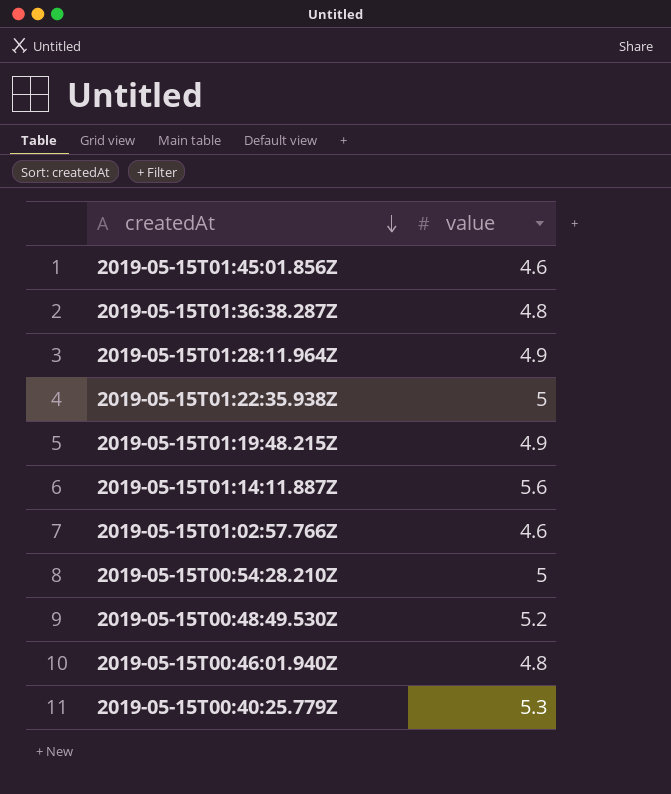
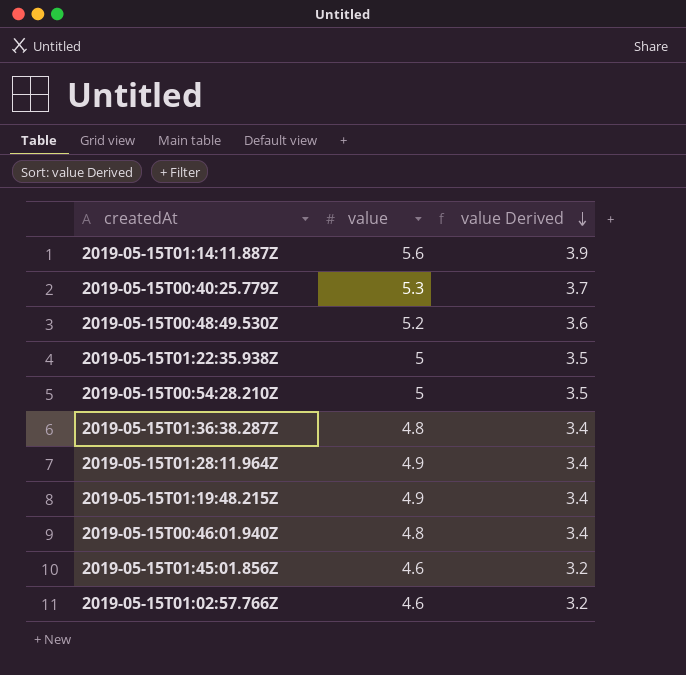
row order: createdAt descending -> value Derived descending
column value Derived | formula: none -> [value] * 0.7

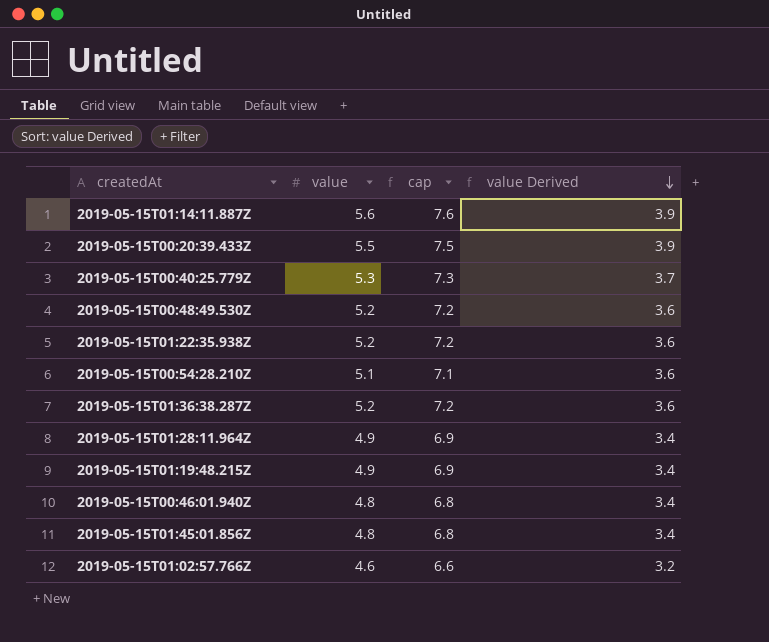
column cap | formula: none -> [value] + 2
row 2019-05-15T00:20:39.433Z: none -> 5.5 | 7.5 | 3.9
2019-05-15T01:22:35.938Z | value: 5 -> 5.2
2019-05-15T01:22:35.938Z | value Derived: 3.5 -> 3.6
2019-05-15T00:54:28.210Z | value: 5 -> 5.1
2019-05-15T00:54:28.210Z | value Derived: 3.5 -> 3.6
2019-05-15T01:36:38.287Z | value: 4.8 -> 5.2
2019-05-15T01:36:38.287Z | value Derived: 3.4 -> 3.6
2019-05-15T01:45:01.856Z | value: 4.6 -> 4.8
2019-05-15T01:45:01.856Z | value Derived: 3.2 -> 3.4

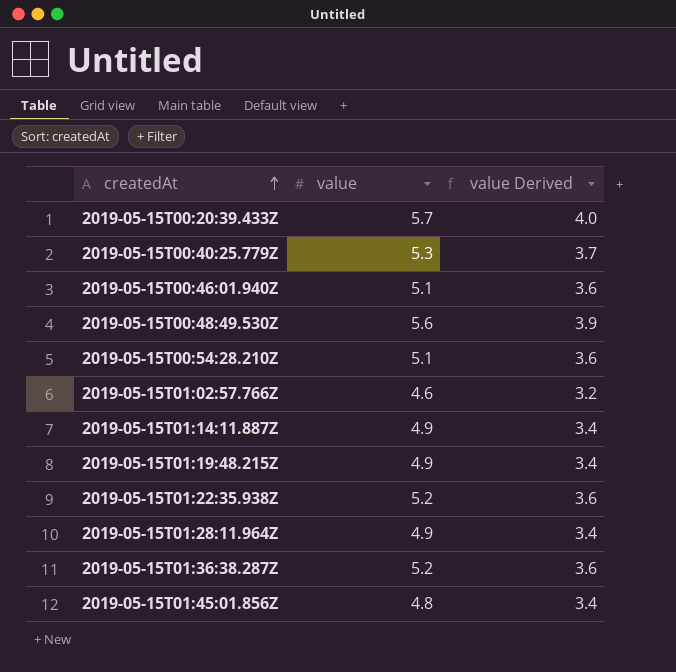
row order: value Derived descending -> createdAt ascending
column cap | formula: [value] + 2 -> none
2019-05-15T00:20:39.433Z | value: 5.5 -> 5.7
2019-05-15T00:20:39.433Z | value Derived: 3.9 -> 4.0
2019-05-15T00:46:01.940Z | value: 4.8 -> 5.1
2019-05-15T00:46:01.940Z | value Derived: 3.4 -> 3.6
2019-05-15T00:48:49.530Z | value: 5.2 -> 5.6
2019-05-15T00:48:49.530Z | value Derived: 3.6 -> 3.9
2019-05-15T01:14:11.887Z | value: 5.6 -> 4.9
2019-05-15T01:14:11.887Z | value Derived: 3.9 -> 3.4

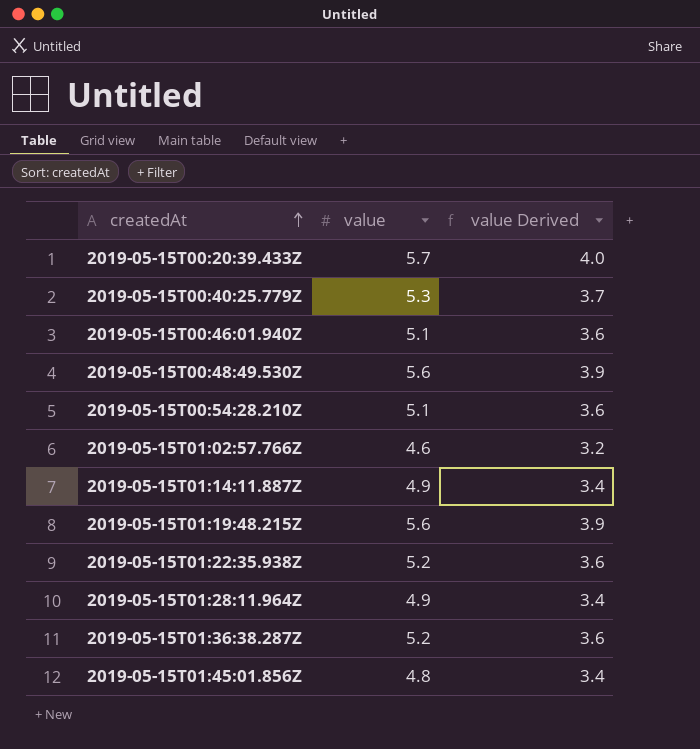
2019-05-15T01:19:48.215Z | value: 4.9 -> 5.6
2019-05-15T01:19:48.215Z | value Derived: 3.4 -> 3.9

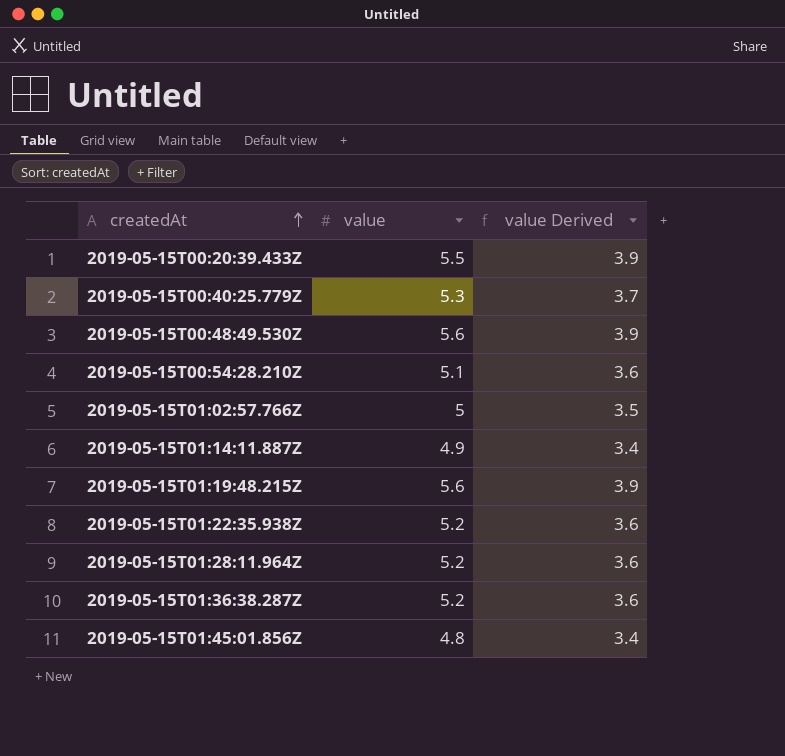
row 2019-05-15T00:46:01.940Z: 5.1 | 3.6 -> none
2019-05-15T00:20:39.433Z | value: 5.7 -> 5.5
2019-05-15T00:20:39.433Z | value Derived: 4.0 -> 3.9
2019-05-15T01:02:57.766Z | value: 4.6 -> 5
2019-05-15T01:02:57.766Z | value Derived: 3.2 -> 3.5
2019-05-15T01:28:11.964Z | value: 4.9 -> 5.2
2019-05-15T01:28:11.964Z | value Derived: 3.4 -> 3.6

